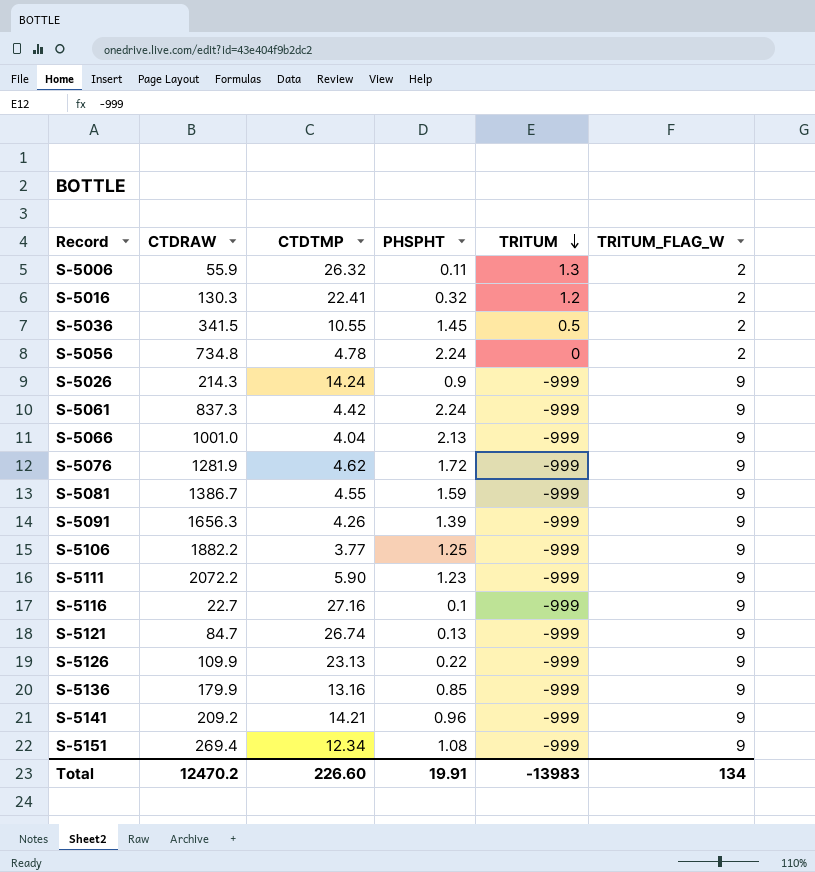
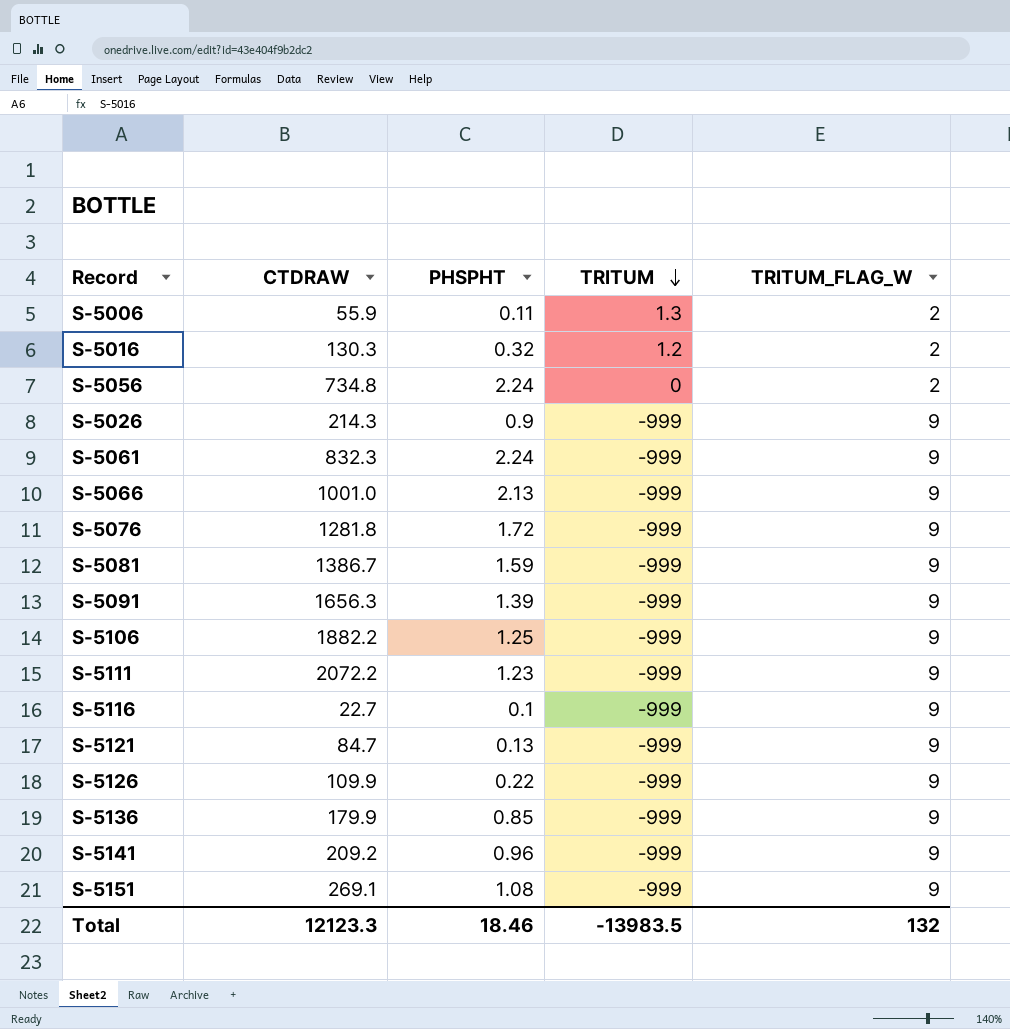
column CTDTMP | position: 3 -> none
row S-5036: 341.5 | 10.55 | 1.45 | 0.5 | 2 -> none
S-5061 | CTDRAW: 837.3 -> 832.3
S-5076 | CTDRAW: 1281.9 -> 1281.8
S-5151 | CTDRAW: 269.4 -> 269.1
Total | CTDRAW: 12470.2 -> 12123.3
Total | PHSPHT: 19.91 -> 18.46
Total | TRITUM: -13983 -> -13983.5
Total | TRITUM_FLAG_W: 134 -> 132

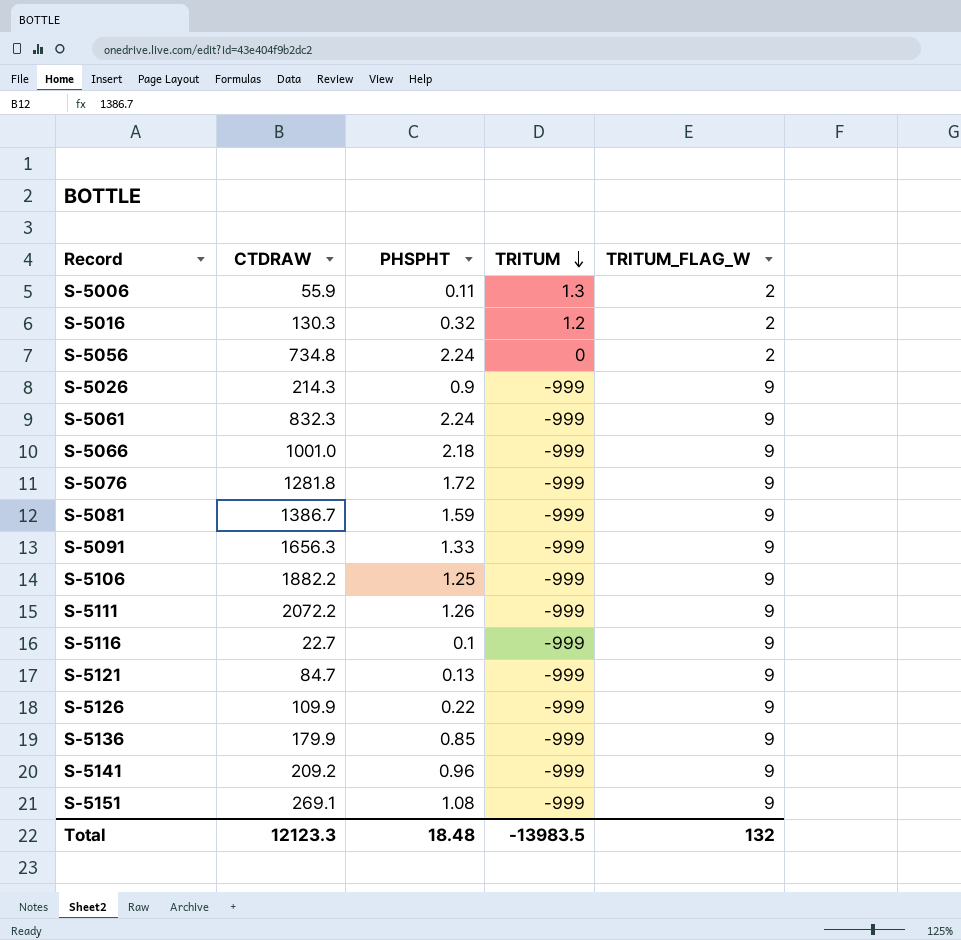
S-5066 | PHSPHT: 2.13 -> 2.18
S-5091 | PHSPHT: 1.39 -> 1.33
S-5111 | PHSPHT: 1.23 -> 1.26
Total | PHSPHT: 18.46 -> 18.48

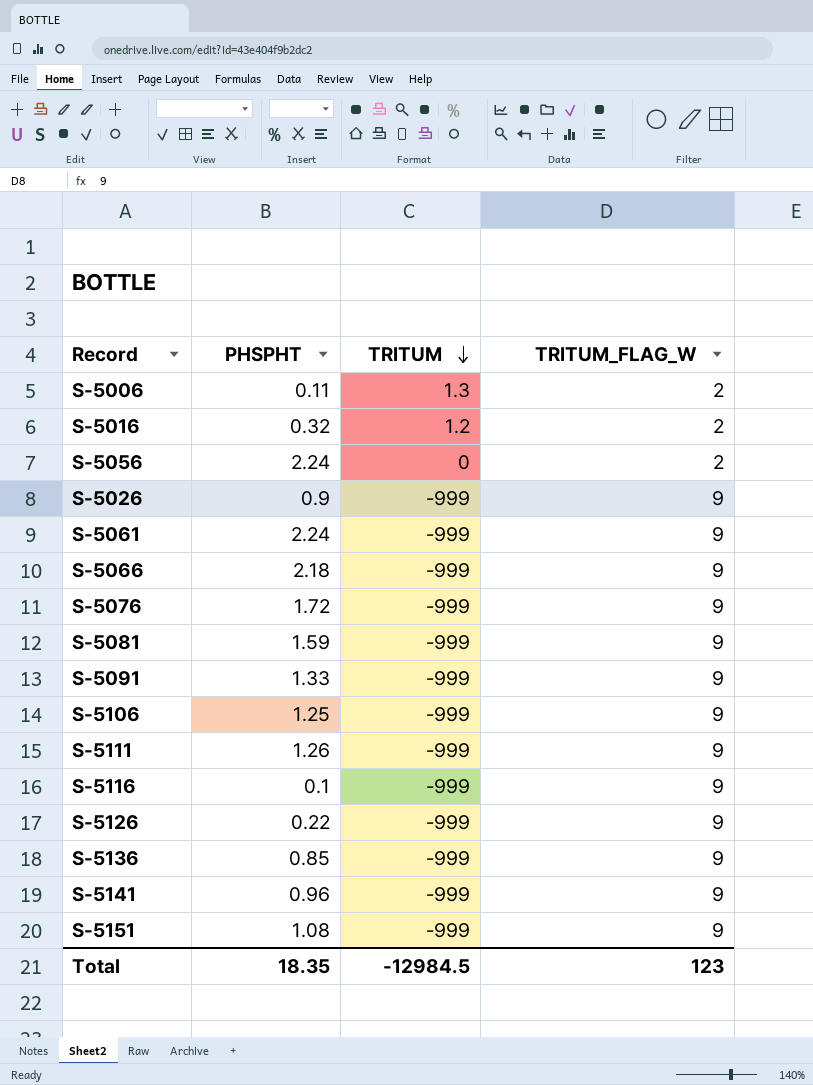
column CTDRAW | position: 2 -> none
row S-5121: 84.7 | 0.13 | -999 | 9 -> none
Total | PHSPHT: 18.48 -> 18.35
Total | TRITUM: -13983.5 -> -12984.5
Total | TRITUM_FLAG_W: 132 -> 123

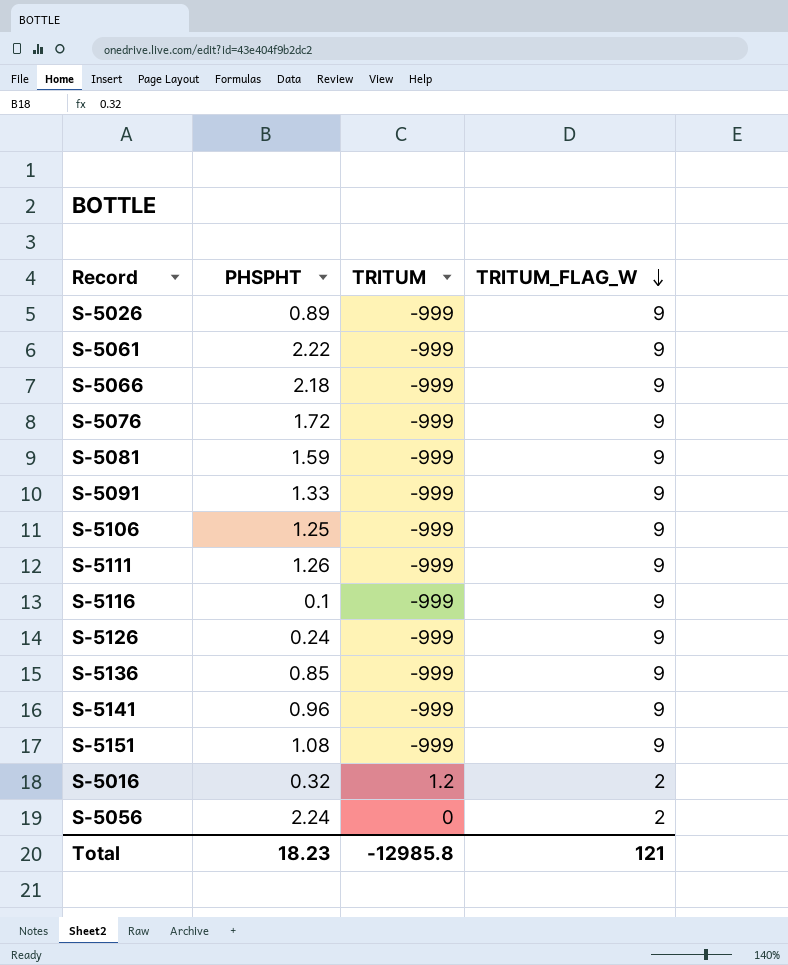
row order: TRITUM descending -> TRITUM_FLAG_W descending
row S-5006: 0.11 | 1.3 | 2 -> none
S-5026 | PHSPHT: 0.9 -> 0.89
S-5061 | PHSPHT: 2.24 -> 2.22
S-5126 | PHSPHT: 0.22 -> 0.24
Total | PHSPHT: 18.35 -> 18.23
Total | TRITUM: -12984.5 -> -12985.8
Total | TRITUM_FLAG_W: 123 -> 121

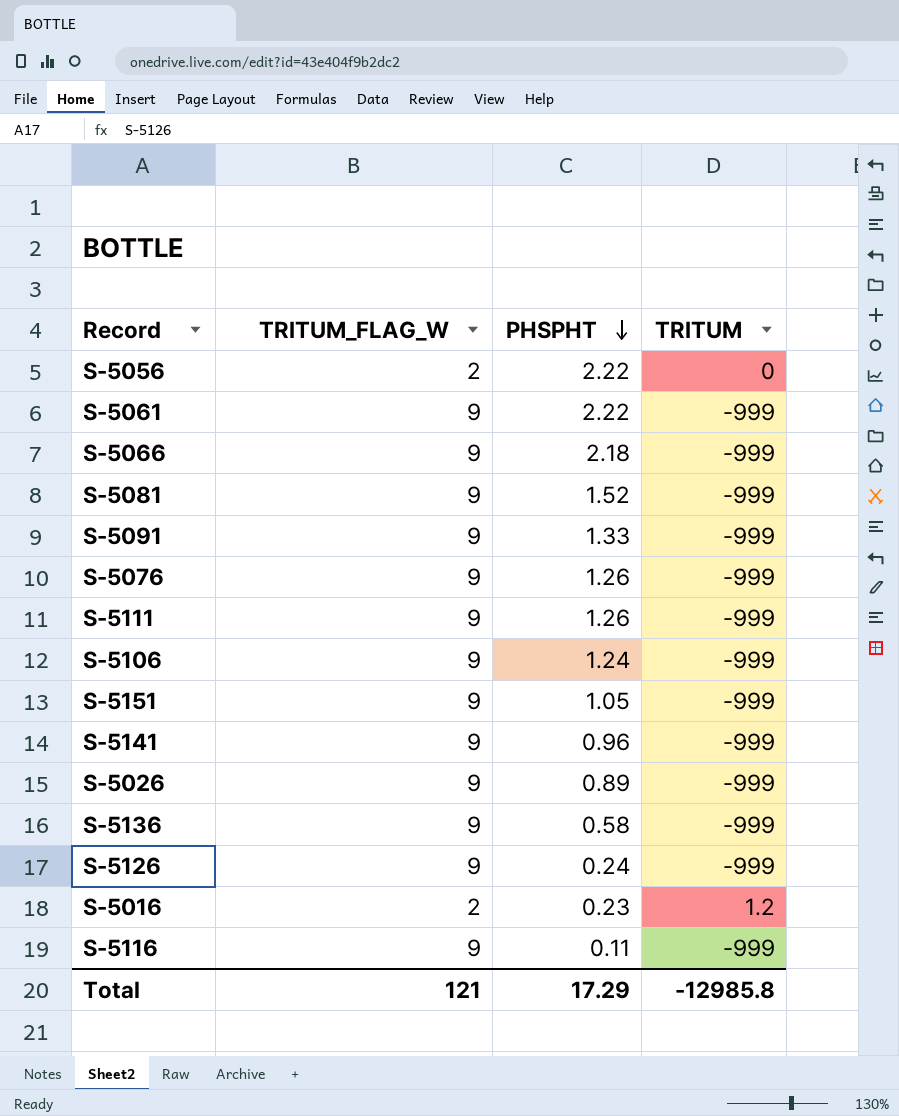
row order: TRITUM_FLAG_W descending -> PHSPHT descending
column TRITUM_FLAG_W | position: 4 -> 2
S-5056 | PHSPHT: 2.24 -> 2.22
S-5081 | PHSPHT: 1.59 -> 1.52
S-5076 | PHSPHT: 1.72 -> 1.26
S-5106 | PHSPHT: 1.25 -> 1.24
S-5151 | PHSPHT: 1.08 -> 1.05
S-5136 | PHSPHT: 0.85 -> 0.58
S-5016 | PHSPHT: 0.32 -> 0.23
S-5116 | PHSPHT: 0.1 -> 0.11
Total | PHSPHT: 18.23 -> 17.29

